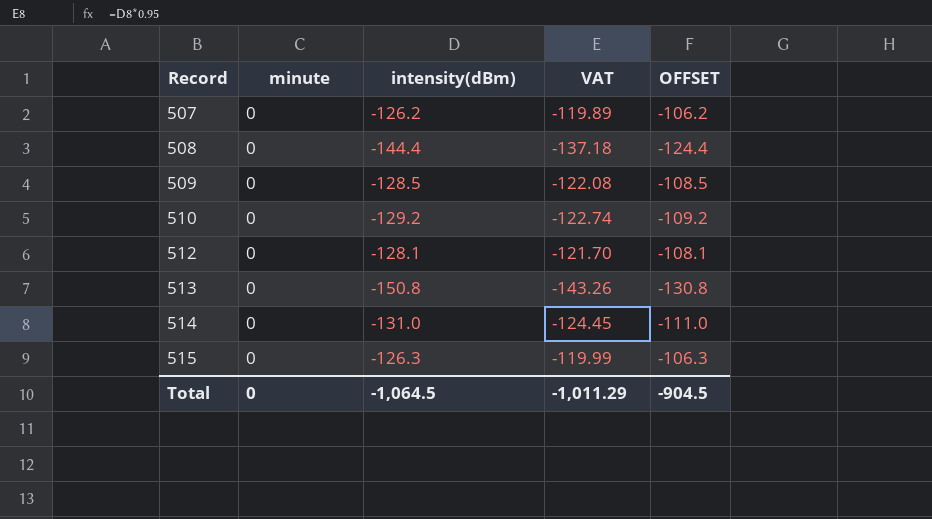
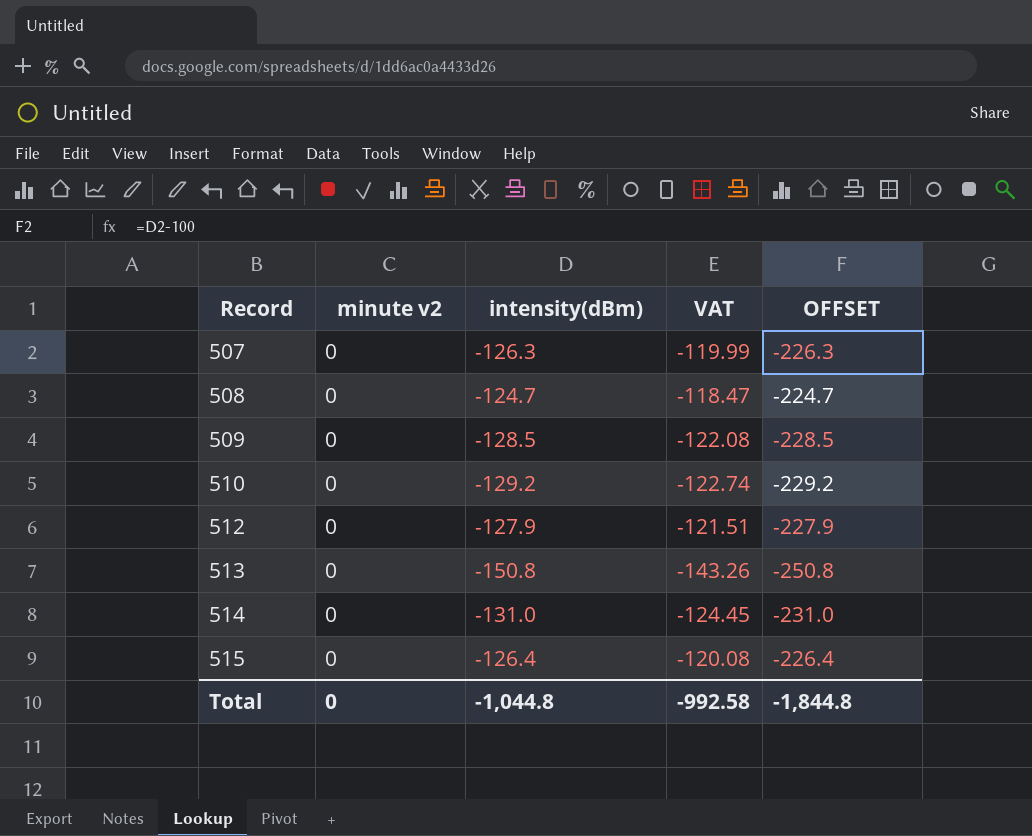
column name: minute -> minute v2
column OFFSET | formula: [intensity(dBm)] + 20 -> [intensity(dBm)] - 100
507 | intensity(dBm): -126.2 -> -126.3
507 | VAT: -119.89 -> -119.99
508 | intensity(dBm): -144.4 -> -124.7
508 | VAT: -137.18 -> -118.47
512 | intensity(dBm): -128.1 -> -127.9
512 | VAT: -121.70 -> -121.51
515 | intensity(dBm): -126.3 -> -126.4
515 | VAT: -119.99 -> -120.08
Total | intensity(dBm): -1,064.5 -> -1,044.8
Total | VAT: -1,011.29 -> -992.58
Total | OFFSET: -904.5 -> -1,844.8

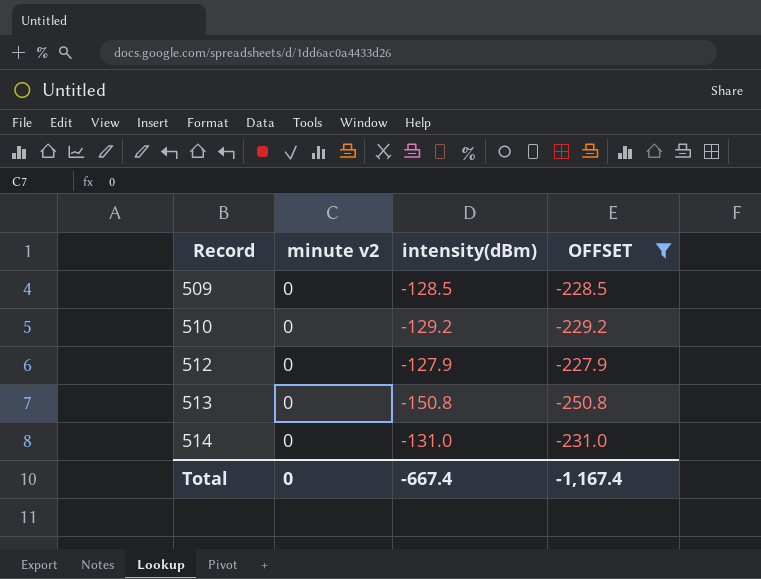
filter: none -> OFFSET <= -227.9
column VAT | formula: [intensity(dBm)] * 0.95 -> none
Total | intensity(dBm): -1,044.8 -> -667.4
Total | OFFSET: -1,844.8 -> -1,167.4

